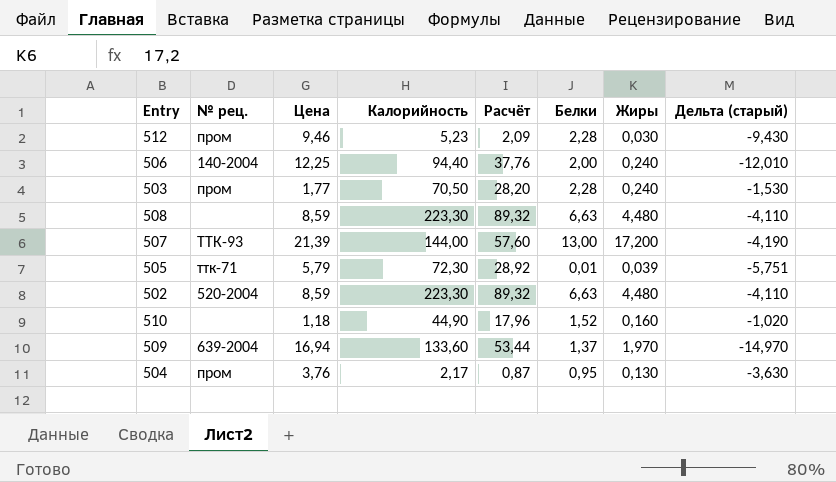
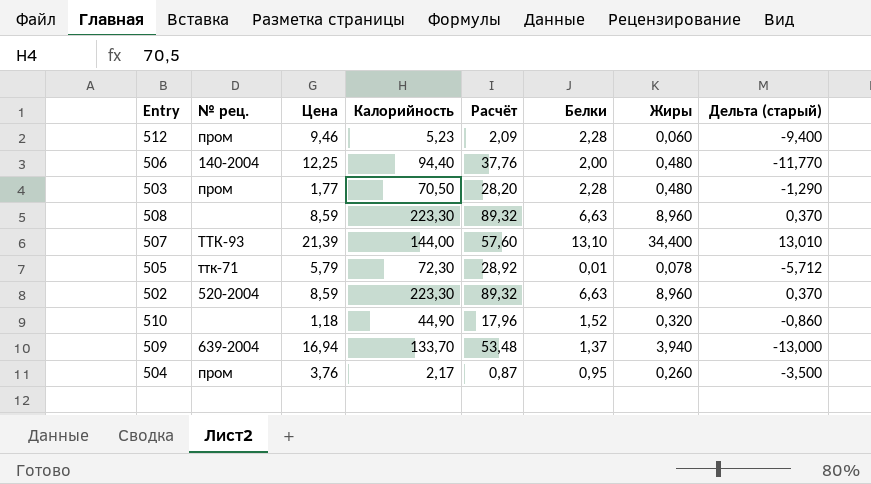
512 | Жиры: 0,030 -> 0,060
512 | Дельта (старый): -9,430 -> -9,400
506 | Жиры: 0,240 -> 0,480
506 | Дельта (старый): -12,010 -> -11,770
503 | Жиры: 0,240 -> 0,480
503 | Дельта (старый): -1,530 -> -1,290
508 | Жиры: 4,480 -> 8,960
508 | Дельта (старый): -4,110 -> 0,370
507 | Белки: 13,00 -> 13,10
507 | Жиры: 17,200 -> 34,400
507 | Дельта (старый): -4,190 -> 13,010
505 | Жиры: 0,039 -> 0,078
505 | Дельта (старый): -5,751 -> -5,712
502 | Жиры: 4,480 -> 8,960
502 | Дельта (старый): -4,110 -> 0,370
510 | Жиры: 0,160 -> 0,320
510 | Дельта (старый): -1,020 -> -0,860
509 | Калорийность: 133,60 -> 133,70
509 | Расчёт: 53,44 -> 53,48
509 | Жиры: 1,970 -> 3,940
509 | Дельта (старый): -14,970 -> -13,000
504 | Жиры: 0,130 -> 0,260
504 | Дельта (старый): -3,630 -> -3,500

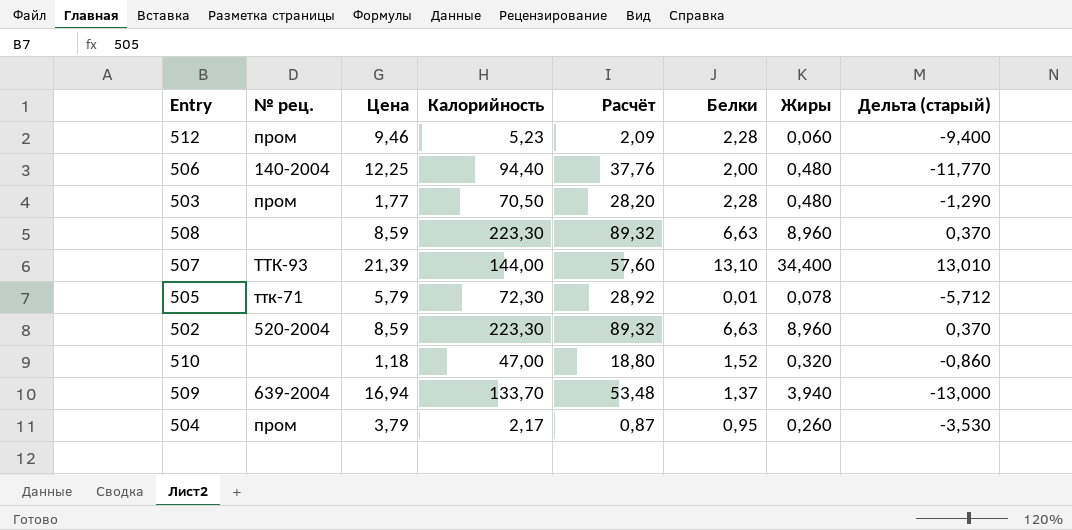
510 | Калорийность: 44,90 -> 47,00
510 | Расчёт: 17,96 -> 18,80
504 | Цена: 3,76 -> 3,79
504 | Дельта (старый): -3,500 -> -3,530

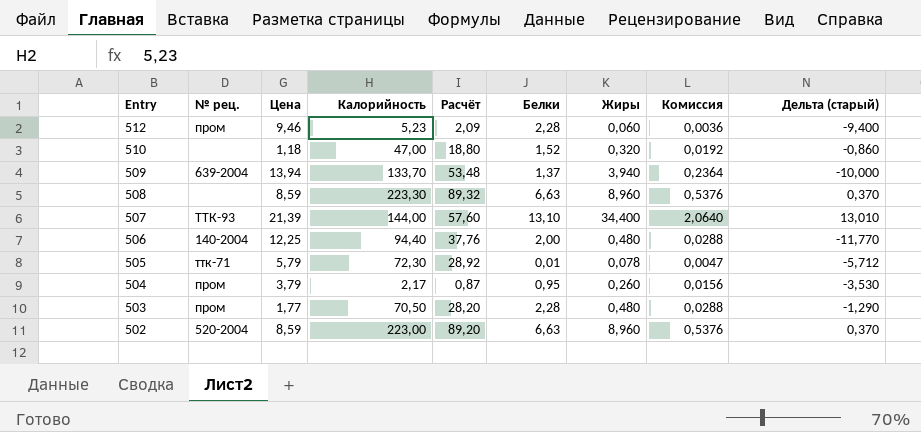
row order: none -> Entry descending
column Комиссия | formula: none -> [Жиры] * 0,06
509 | Цена: 16,94 -> 13,94
509 | Дельта (старый): -13,000 -> -10,000
502 | Калорийность: 223,30 -> 223,00
502 | Расчёт: 89,32 -> 89,20

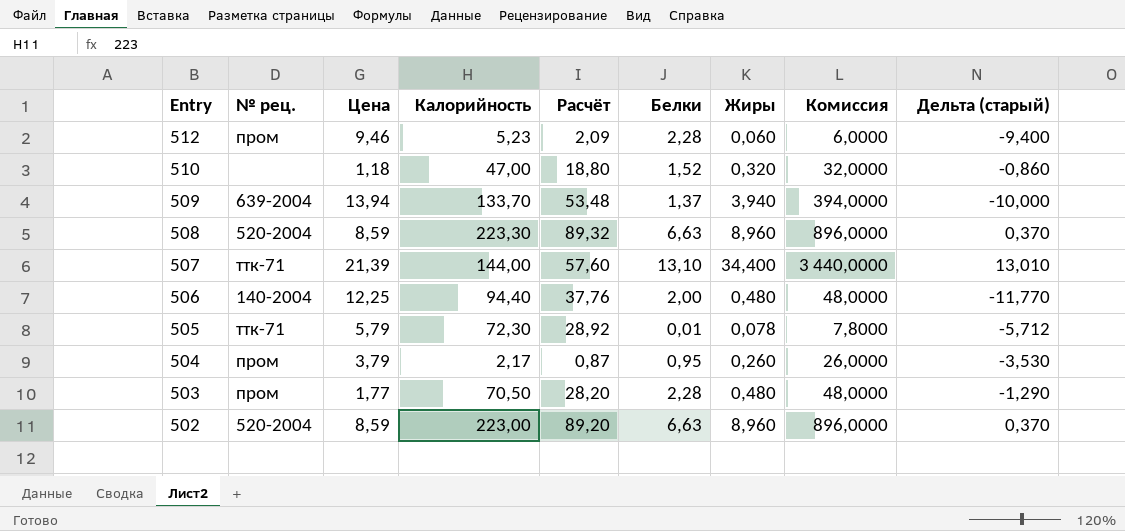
column Комиссия | formula: [Жиры] * 0,06 -> [Жиры] * 100
508 | № рец.: none -> 520-2004
507 | № рец.: ТТК-93 -> ттк-71

